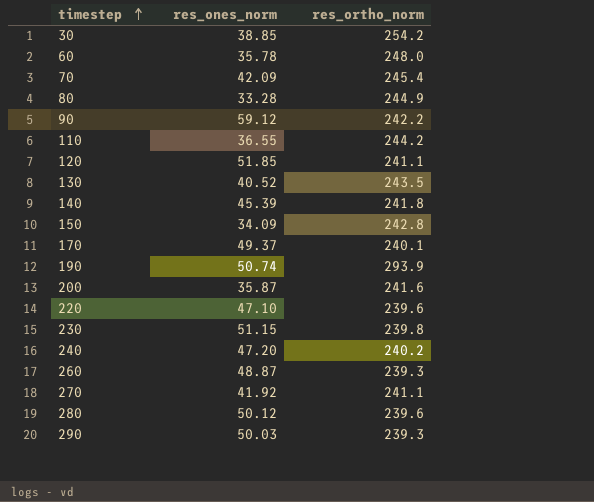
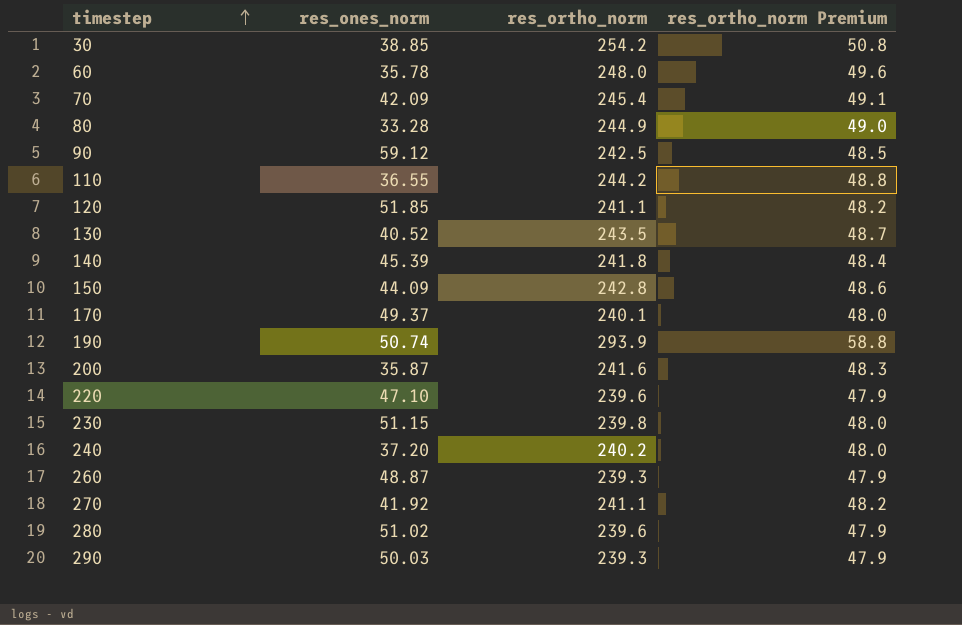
column res_ortho_norm Premium | formula: none -> [res_ortho_norm] * 0.2
90 | res_ortho_norm: 242.2 -> 242.5
150 | res_ones_norm: 34.09 -> 44.09
240 | res_ones_norm: 47.20 -> 37.20
280 | res_ones_norm: 50.12 -> 51.02

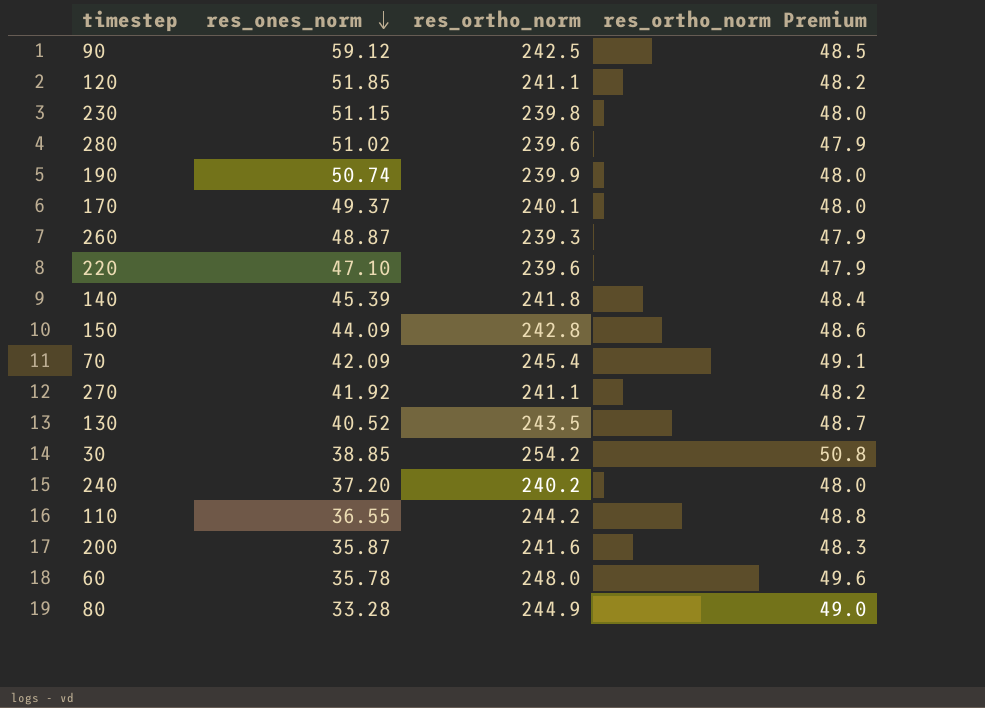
row order: timestep ascending -> res_ones_norm descending
row 290: 50.03 | 239.3 | 47.9 -> none
190 | res_ortho_norm: 293.9 -> 239.9
190 | res_ortho_norm Premium: 58.8 -> 48.0

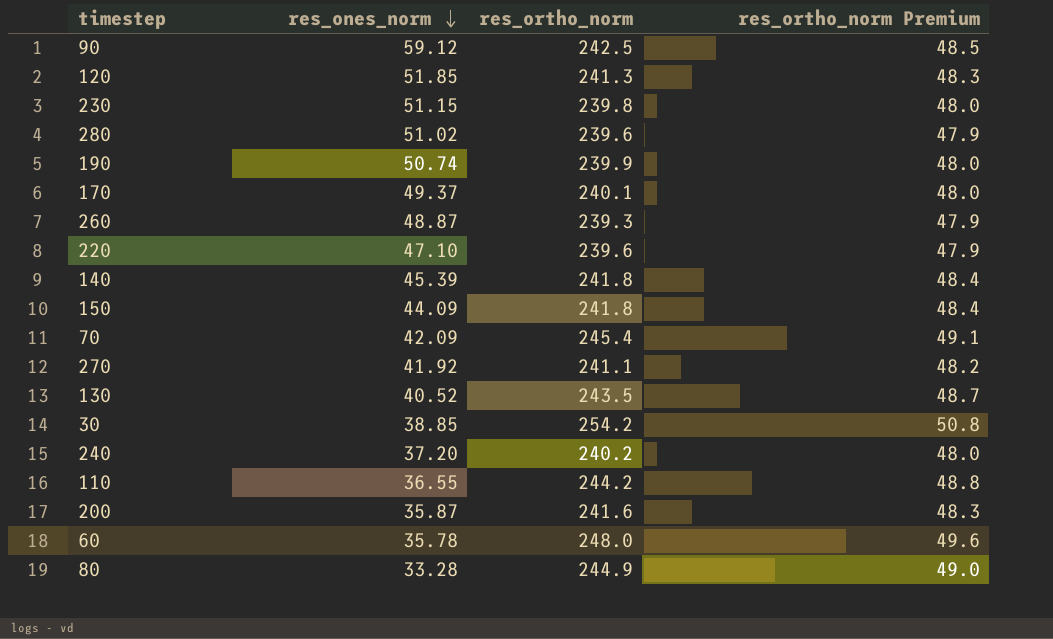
120 | res_ortho_norm: 241.1 -> 241.3
120 | res_ortho_norm Premium: 48.2 -> 48.3
150 | res_ortho_norm: 242.8 -> 241.8
150 | res_ortho_norm Premium: 48.6 -> 48.4

